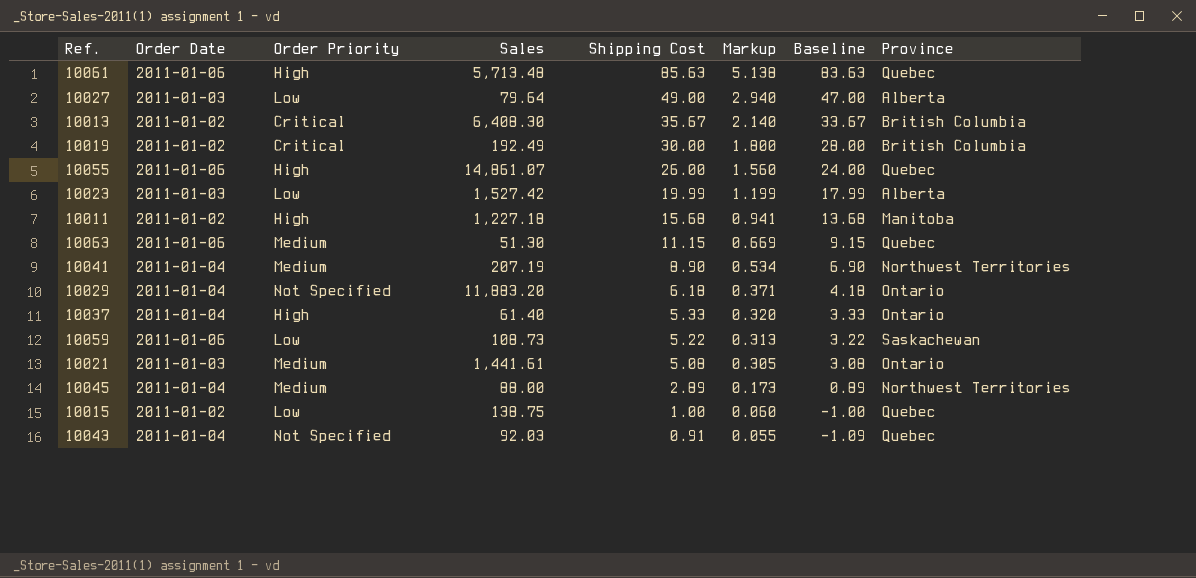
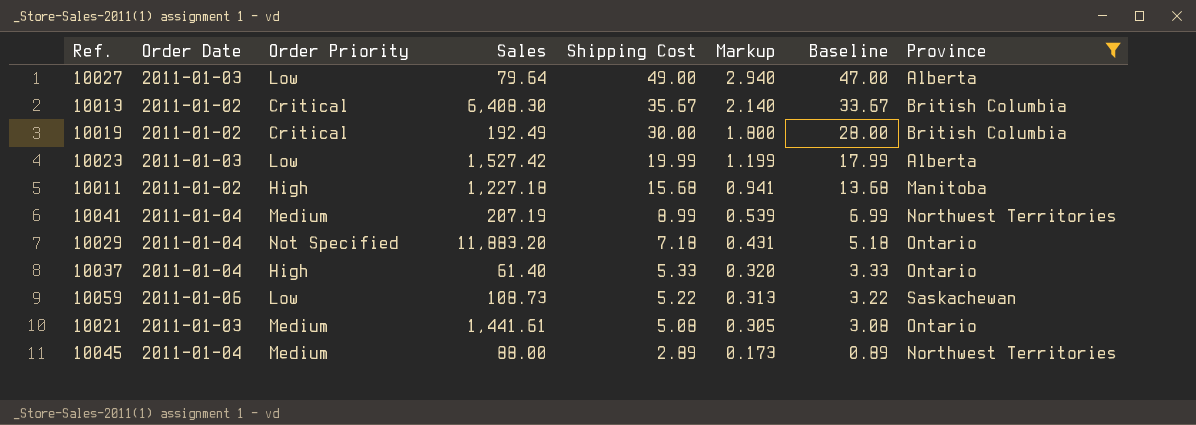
filter: none -> Province != Quebec
10041 | Shipping Cost: 8.90 -> 8.99
10041 | Markup: 0.534 -> 0.539
10041 | Baseline: 6.90 -> 6.99
10029 | Shipping Cost: 6.18 -> 7.18
10029 | Markup: 0.371 -> 0.431
10029 | Baseline: 4.18 -> 5.18

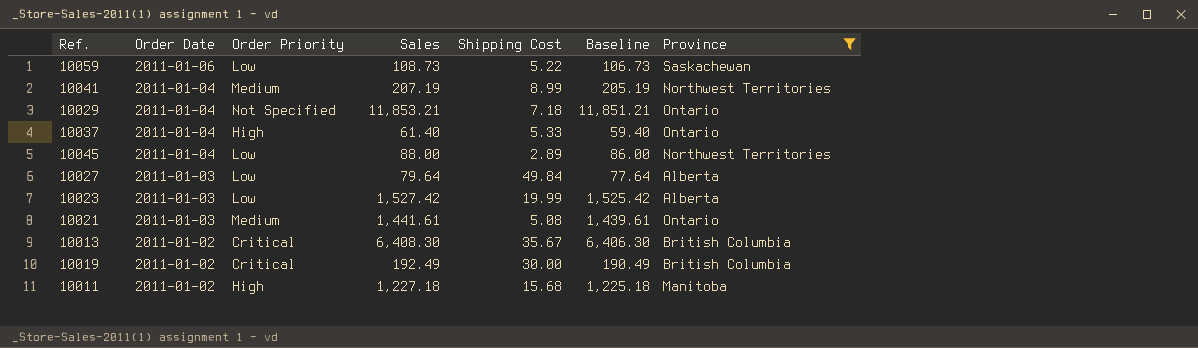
row order: Shipping Cost descending -> Order Date descending
column Markup | formula: [Shipping Cost] * 0.06 -> none
column Baseline | formula: [Shipping Cost] - 2 -> [Sales] - 2
10029 | Sales: 11,883.20 -> 11,853.21
10045 | Order Priority: Medium -> Low
10027 | Shipping Cost: 49.00 -> 49.84

